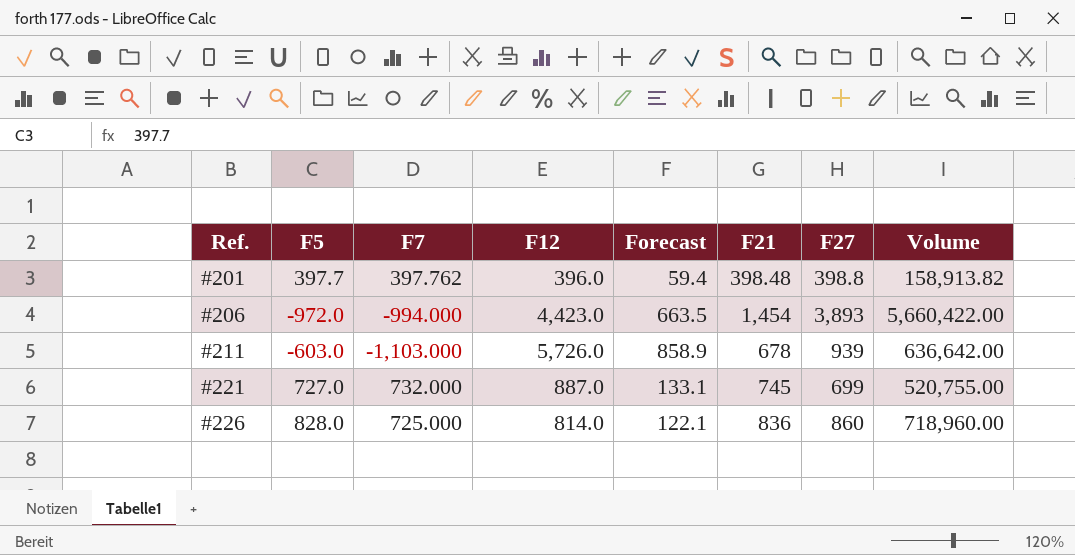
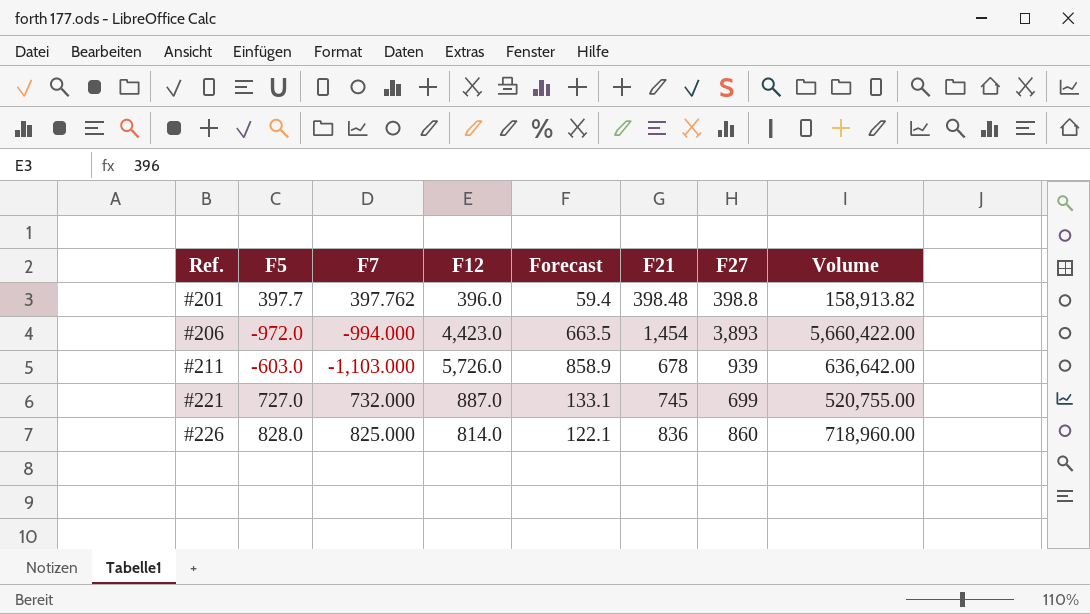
#226 | F7: 725.000 -> 825.000

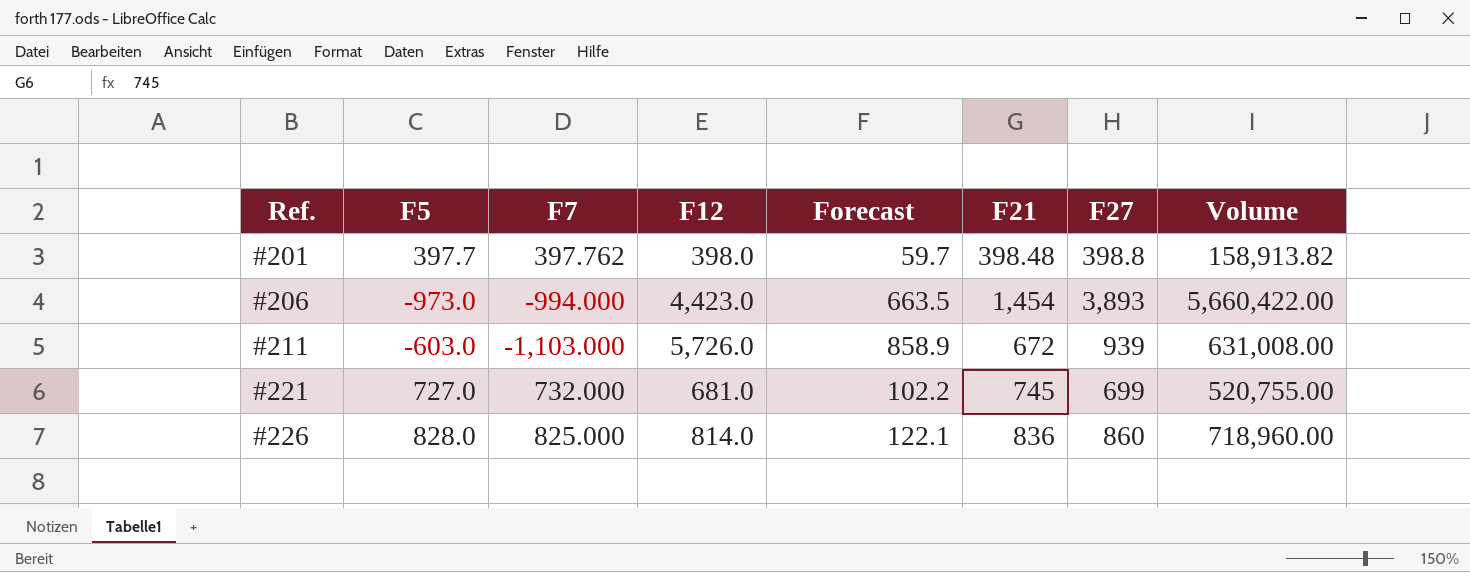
#201 | F12: 396.0 -> 398.0
#201 | Forecast: 59.4 -> 59.7
#206 | F5: -972.0 -> -973.0
#211 | F21: 678 -> 672
#211 | Volume: 636,642.00 -> 631,008.00
#221 | F12: 887.0 -> 681.0
#221 | Forecast: 133.1 -> 102.2

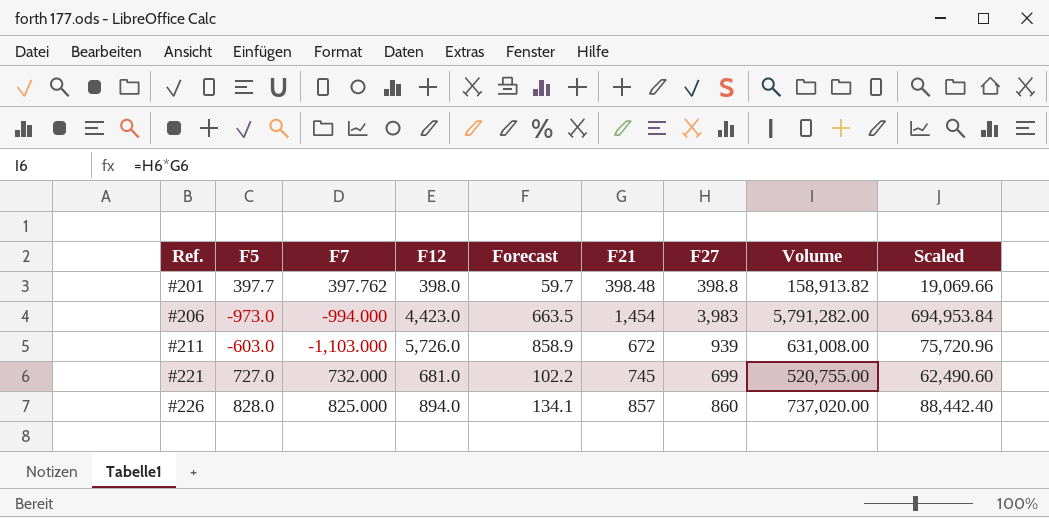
column Scaled | formula: none -> [Volume] * 0.12
#206 | F27: 3,893 -> 3,983
#206 | Volume: 5,660,422.00 -> 5,791,282.00
#226 | F12: 814.0 -> 894.0
#226 | Forecast: 122.1 -> 134.1
#226 | F21: 836 -> 857
#226 | Volume: 718,960.00 -> 737,020.00

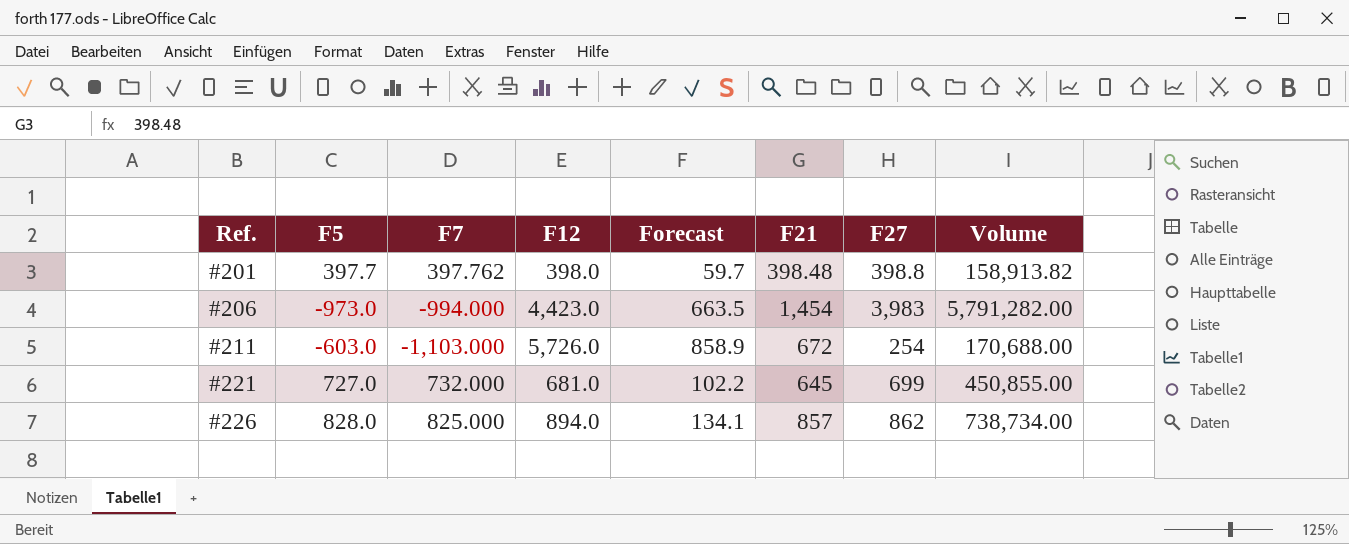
column Scaled | formula: [Volume] * 0.12 -> none
#211 | F27: 939 -> 254
#211 | Volume: 631,008.00 -> 170,688.00
#221 | F21: 745 -> 645
#221 | Volume: 520,755.00 -> 450,855.00
#226 | F27: 860 -> 862
#226 | Volume: 737,020.00 -> 738,734.00

